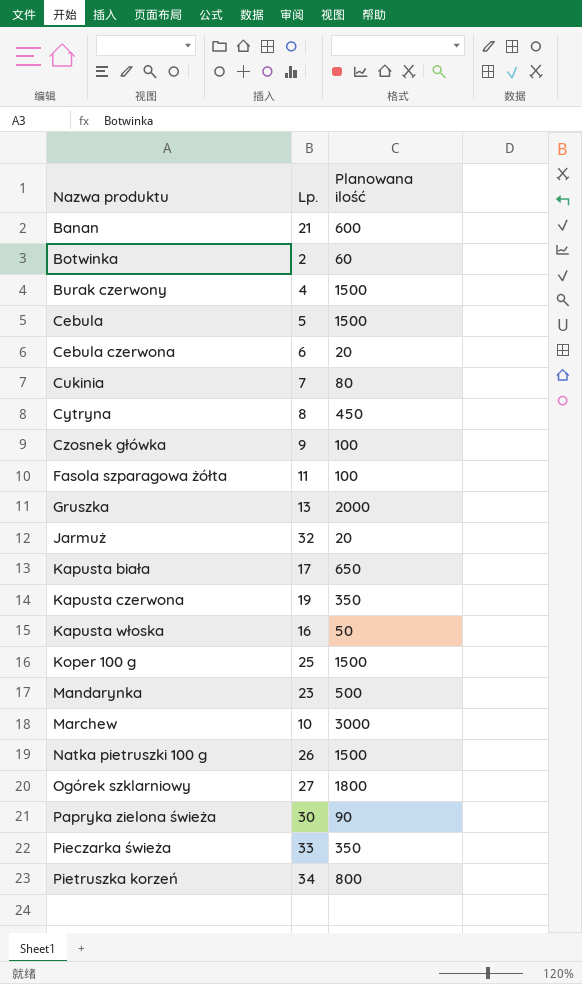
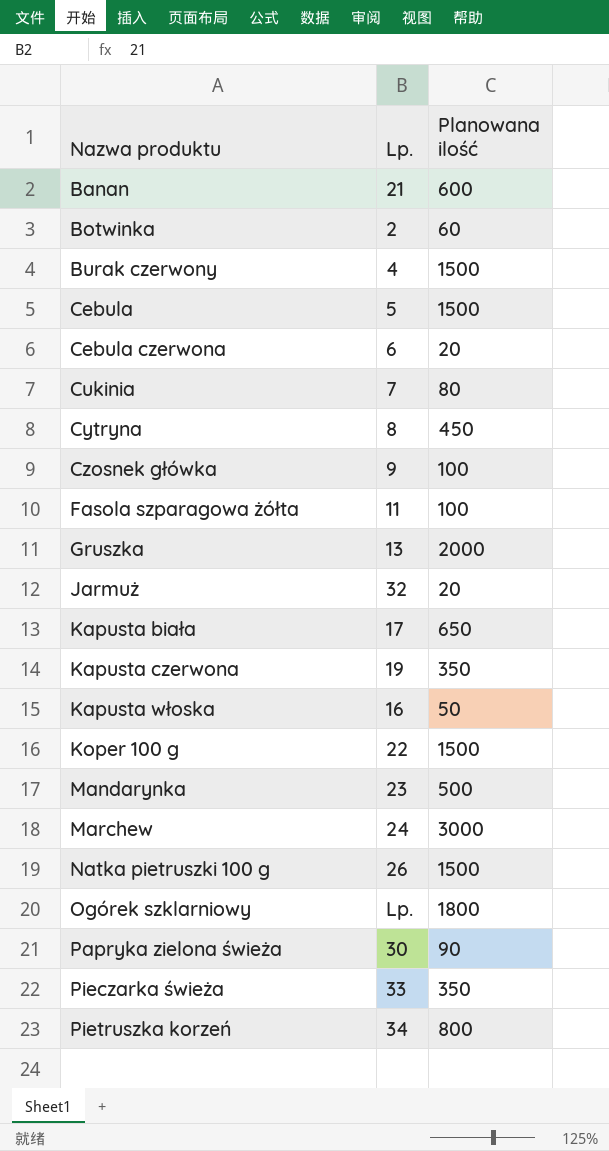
Koper 100 g | Lp.: 25 -> 22
Marchew | Lp.: 10 -> 24
Ogórek szklarniowy | Lp.: 27 -> Lp.

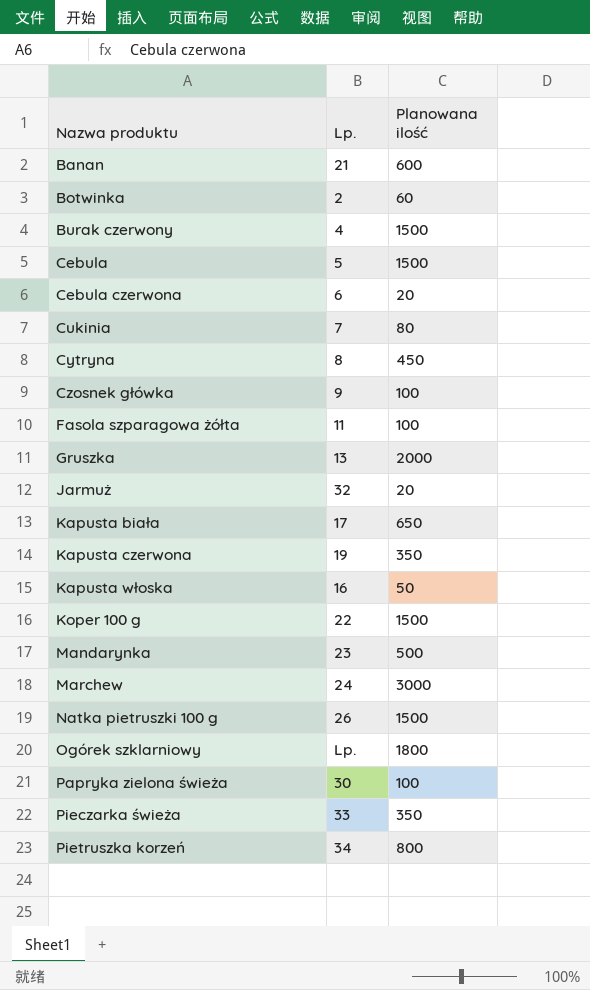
Papryka zielona świeża | Planowana ilość: 90 -> 100

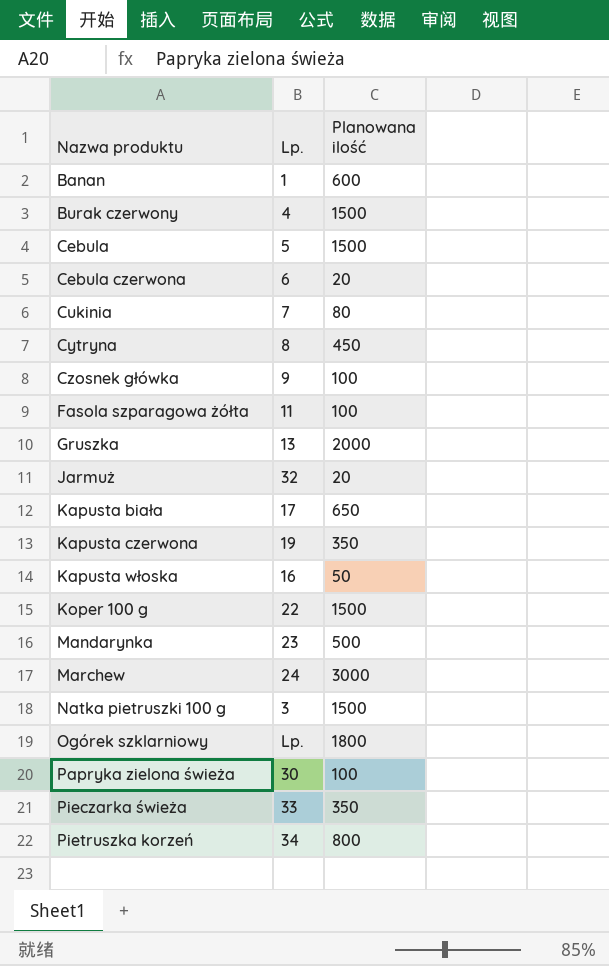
row Botwinka: 2 | 60 -> none
Banan | Lp.: 21 -> 1
Natka pietruszki 100 g | Lp.: 26 -> 3

